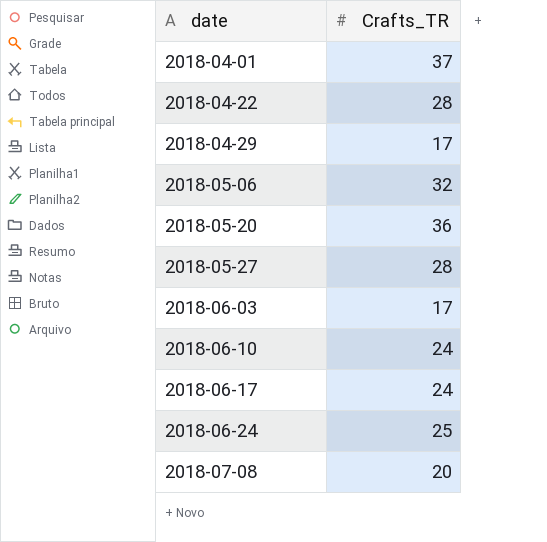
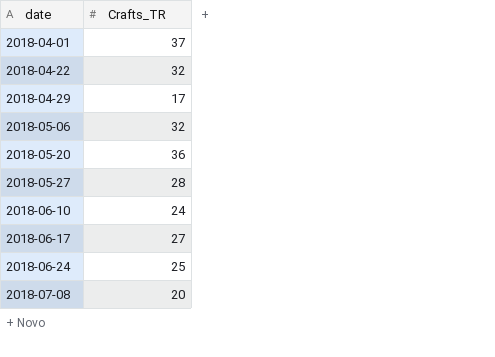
row 2018-06-03: 17 -> none
2018-04-22 | Crafts_TR: 28 -> 32
2018-06-17 | Crafts_TR: 24 -> 27

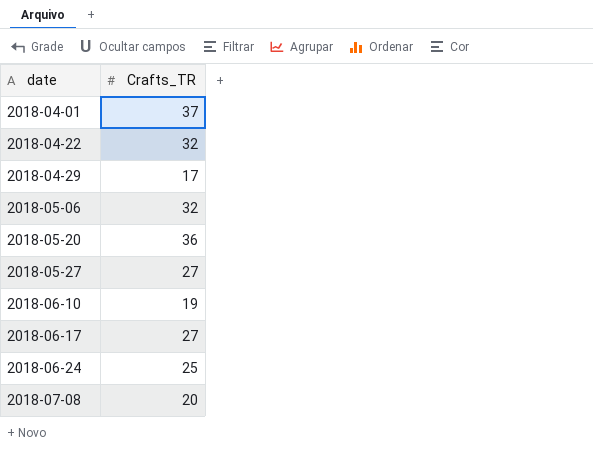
2018-05-27 | Crafts_TR: 28 -> 27
2018-06-10 | Crafts_TR: 24 -> 19

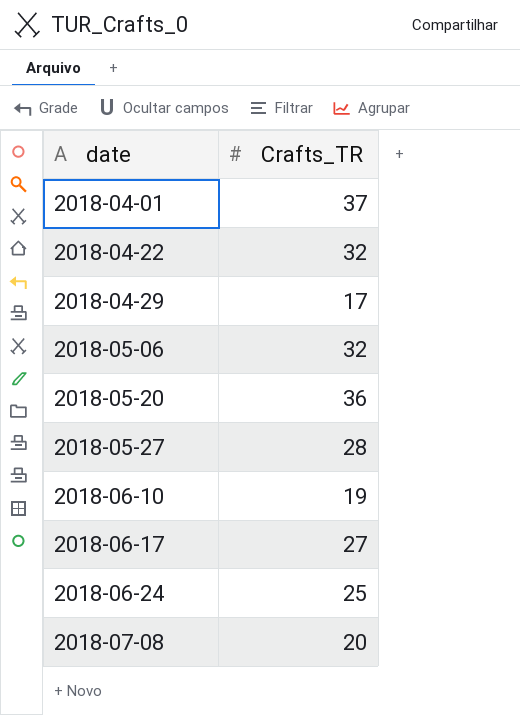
2018-05-27 | Crafts_TR: 27 -> 28

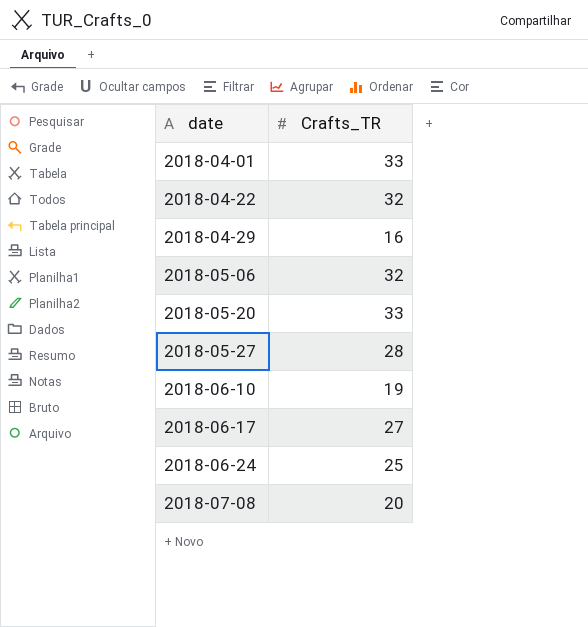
2018-04-01 | Crafts_TR: 37 -> 33
2018-04-29 | Crafts_TR: 17 -> 16
2018-05-20 | Crafts_TR: 36 -> 33

